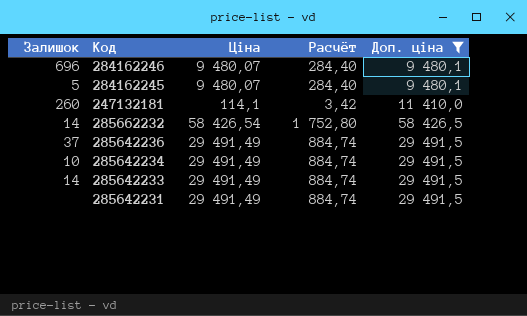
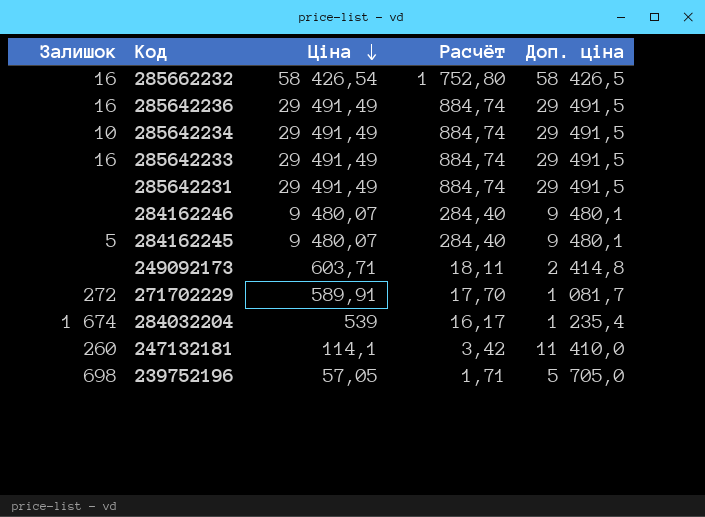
filter: Доп. ціна >= 9 480,1 -> none
row order: none -> Ціна descending
285662232 | Залишок: 14 -> 16
285642236 | Залишок: 37 -> 16
285642233 | Залишок: 14 -> 16
284162246 | Залишок: 696 -> none

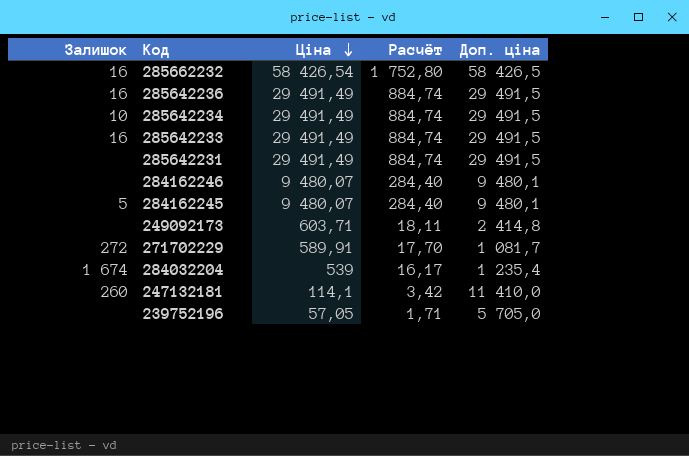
239752196 | Залишок: 698 -> none

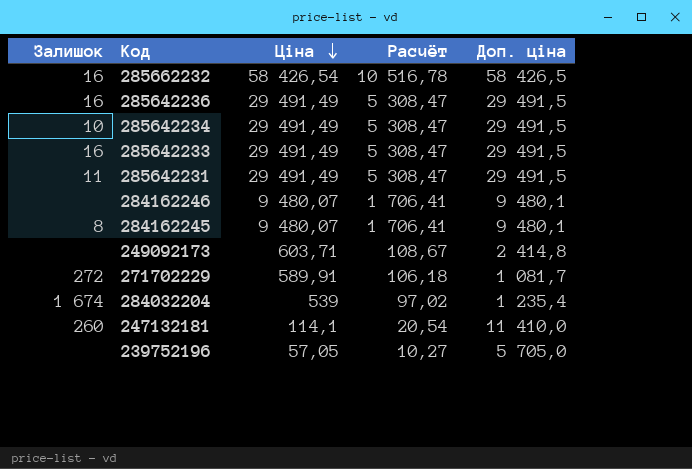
column Расчёт | formula: [Ціна] * 0,03 -> [Ціна] * 0,18
285642231 | Залишок: none -> 11
284162245 | Залишок: 5 -> 8

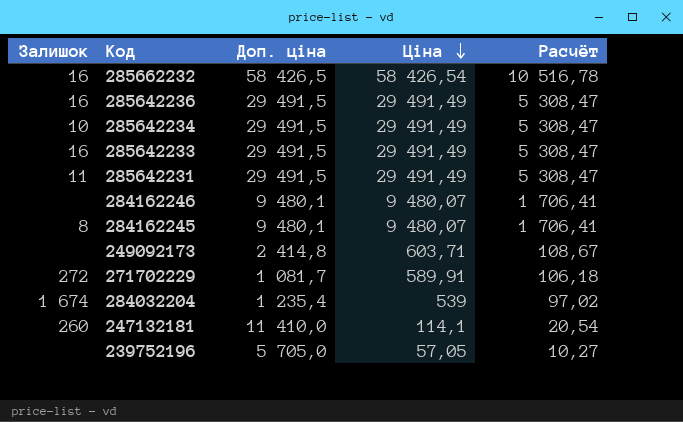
column Доп. ціна | position: 5 -> 3

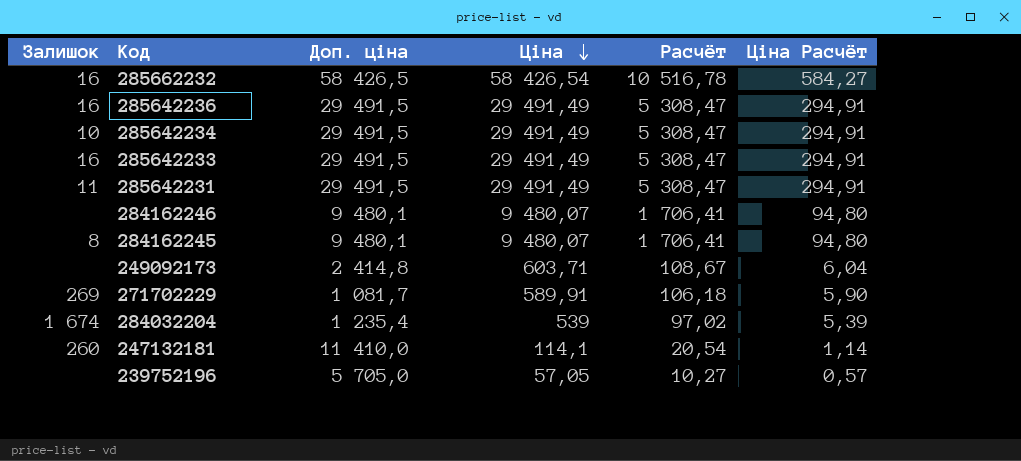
column Ціна Расчёт | formula: none -> [Ціна] * 0,01
271702229 | Залишок: 272 -> 269

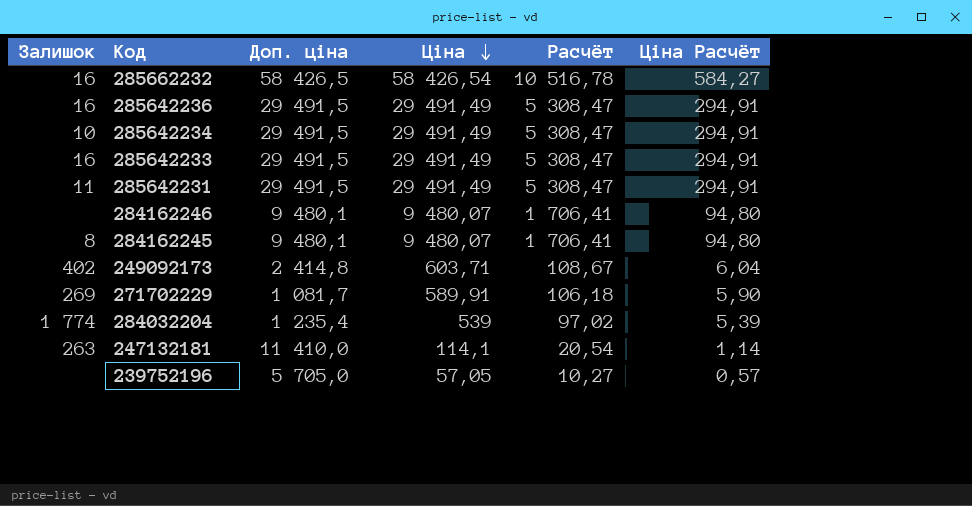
249092173 | Залишок: none -> 402
284032204 | Залишок: 1 674 -> 1 774
247132181 | Залишок: 260 -> 263

